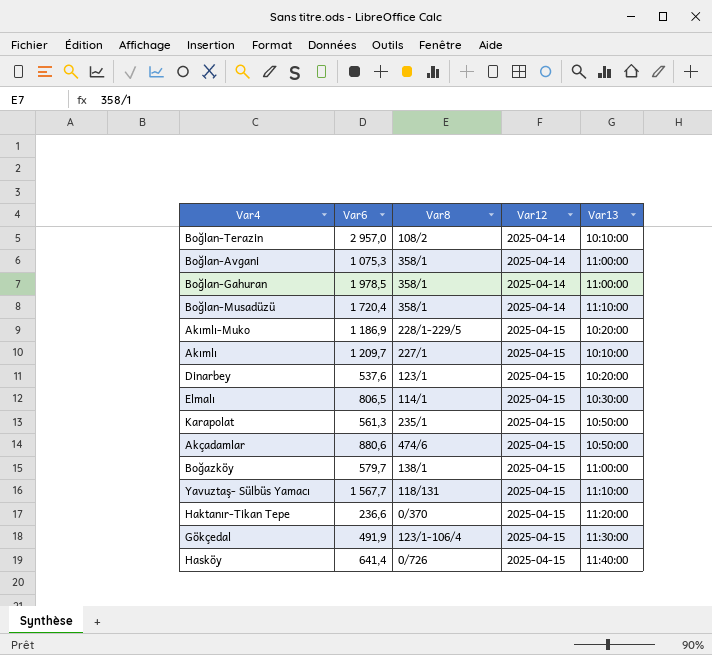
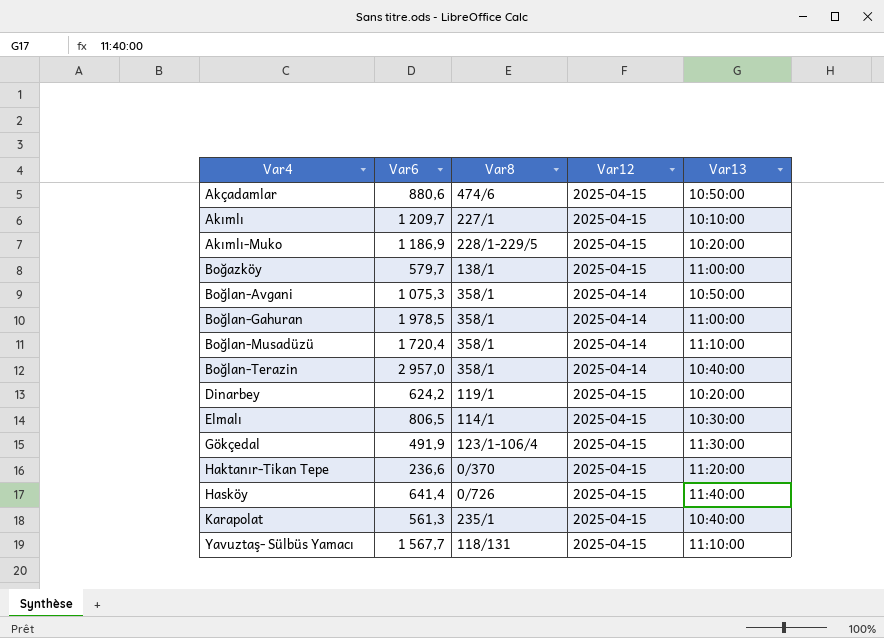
row order: Var12 ascending -> Var4 ascending
Boğlan-Avgani | Var13: 11:00:00 -> 10:50:00
Boğlan-Terazin | Var8: 108/2 -> 358/1
Boğlan-Terazin | Var13: 10:10:00 -> 10:40:00
Dinarbey | Var6: 537,6 -> 624,2
Dinarbey | Var8: 123/1 -> 119/1
Karapolat | Var13: 10:50:00 -> 10:40:00

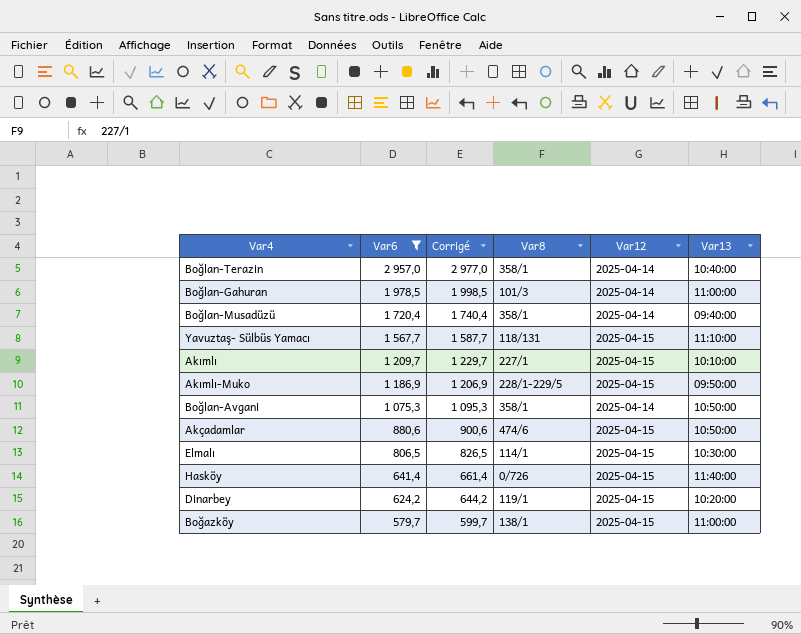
filter: none -> Var6 >= 579,7
row order: Var4 ascending -> Var6 descending
column Corrigé | formula: none -> [Var6] + 20
Boğlan-Gahuran | Var8: 358/1 -> 101/3
Boğlan-Musadüzü | Var13: 11:10:00 -> 09:40:00
Akımlı-Muko | Var13: 10:20:00 -> 09:50:00

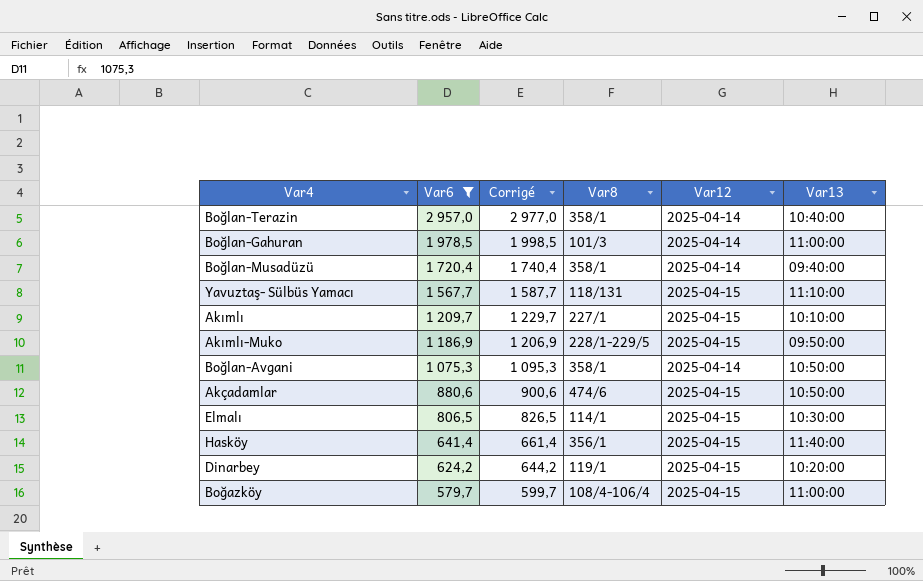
Hasköy | Var8: 0/726 -> 356/1
Boğazköy | Var8: 138/1 -> 108/4-106/4

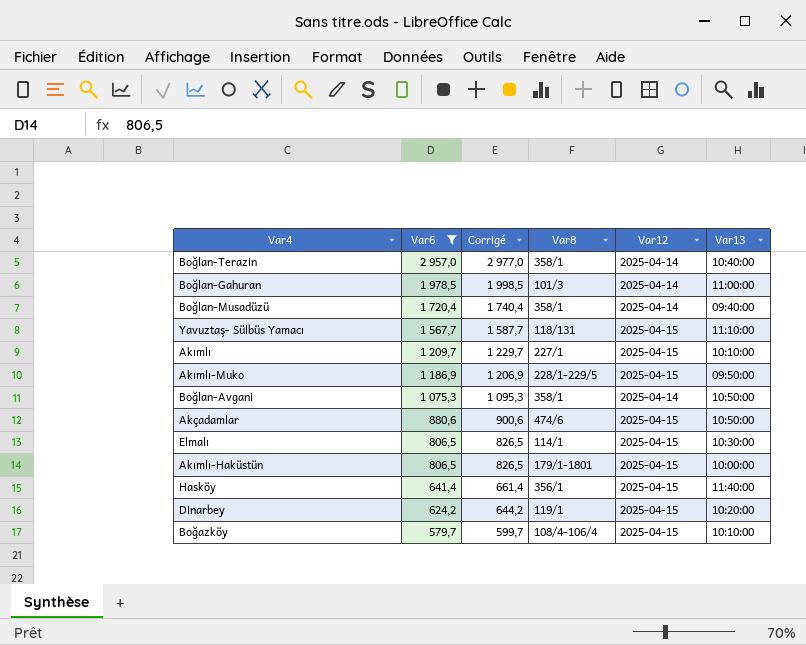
row Akımlı-Haküstün: none -> 806,5 | 826,5 | 179/1-1801 | 2025-04-15 | 10:00:00
Boğazköy | Var13: 11:00:00 -> 10:10:00

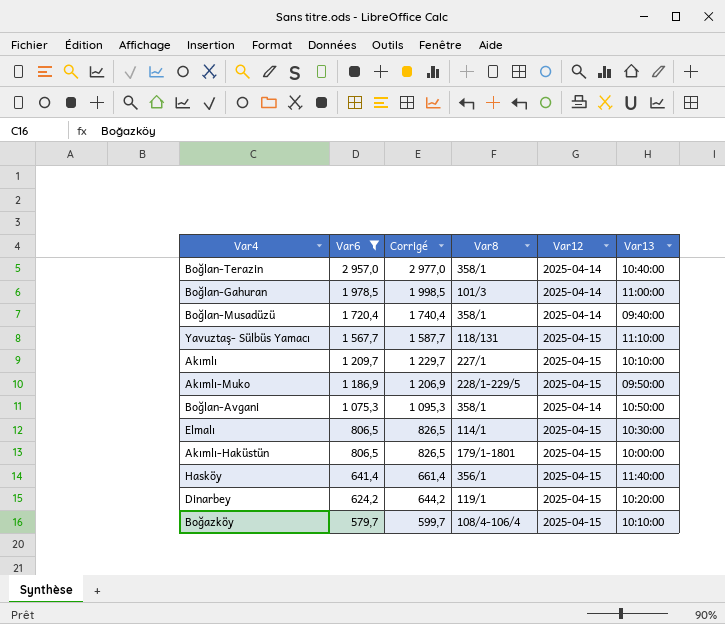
row Akçadamlar: 880,6 | 900,6 | 474/6 | 2025-04-15 | 10:50:00 -> none

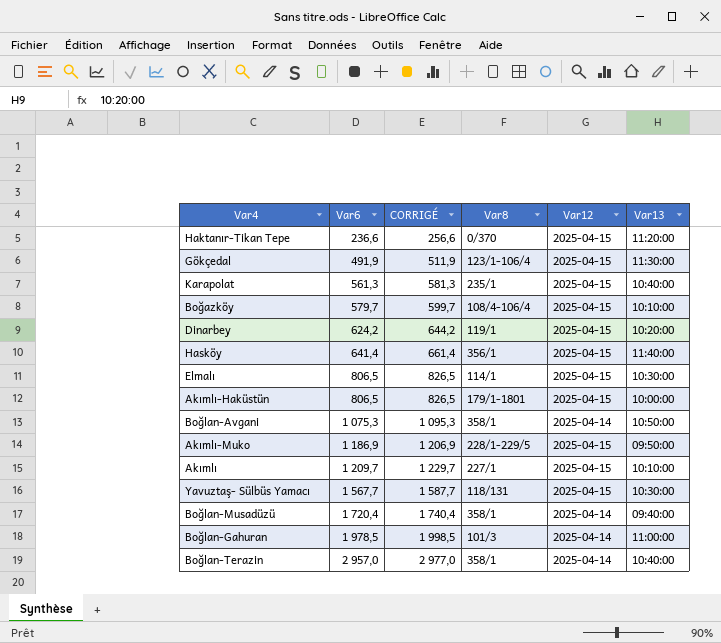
filter: Var6 >= 579,7 -> none
row order: Var6 descending -> Var6 ascending
column name: Corrigé -> CORRIGÉ
Yavuztaş- Sülbüs Yamacı | Var13: 11:10:00 -> 10:30:00

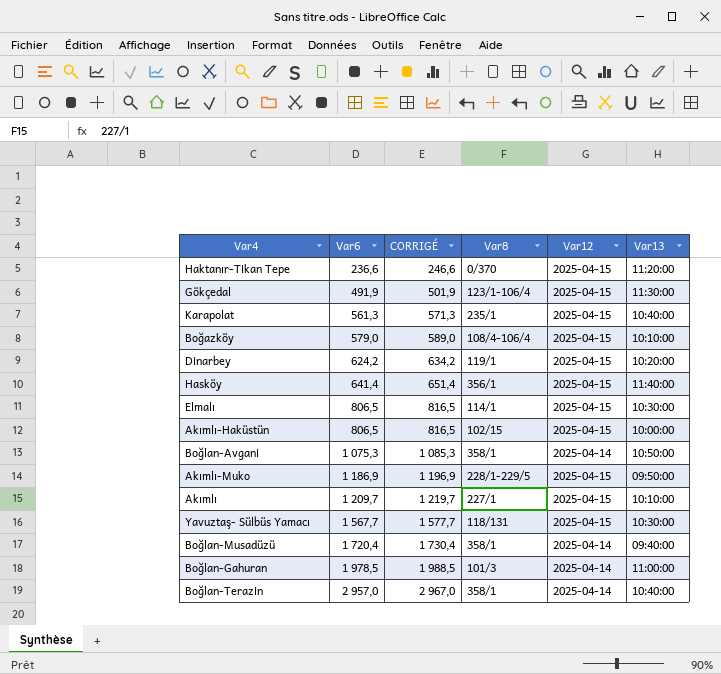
column CORRIGÉ | formula: [Var6] + 20 -> [Var6] + 10
Boğazköy | Var6: 579,7 -> 579,0
Akımlı-Haküstün | Var8: 179/1-1801 -> 102/15

